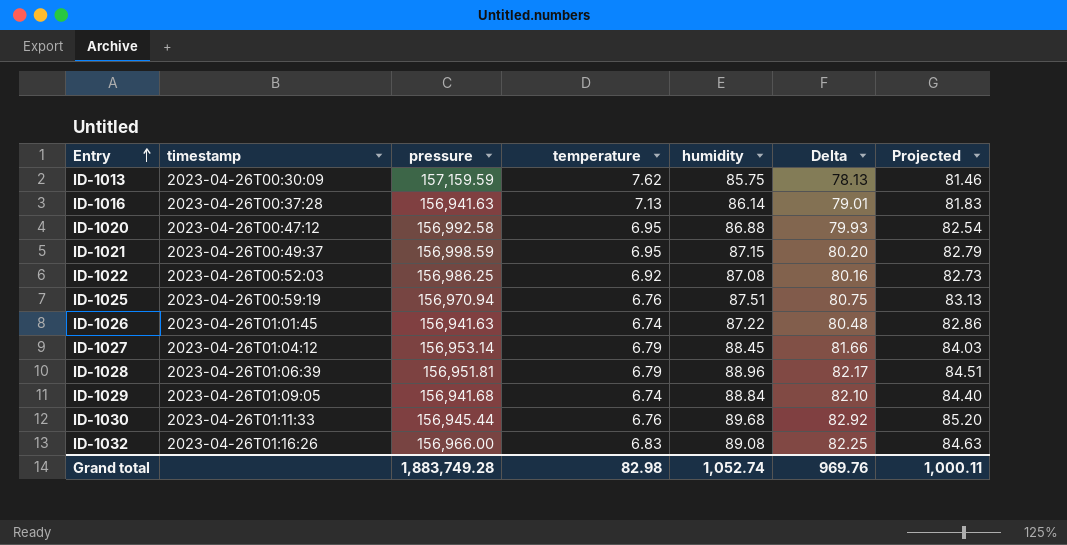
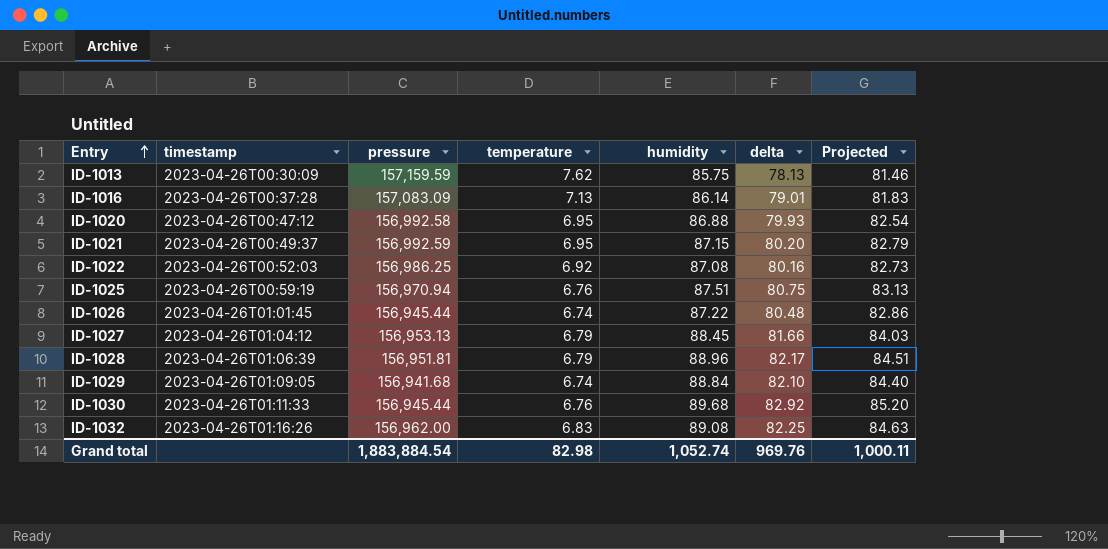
column name: Delta -> delta
ID-1016 | pressure: 156,941.63 -> 157,083.09
ID-1021 | pressure: 156,998.59 -> 156,992.59
ID-1026 | pressure: 156,941.63 -> 156,945.44
ID-1027 | pressure: 156,953.14 -> 156,953.13
ID-1032 | pressure: 156,966.00 -> 156,962.00
Grand total | pressure: 1,883,749.28 -> 1,883,884.54

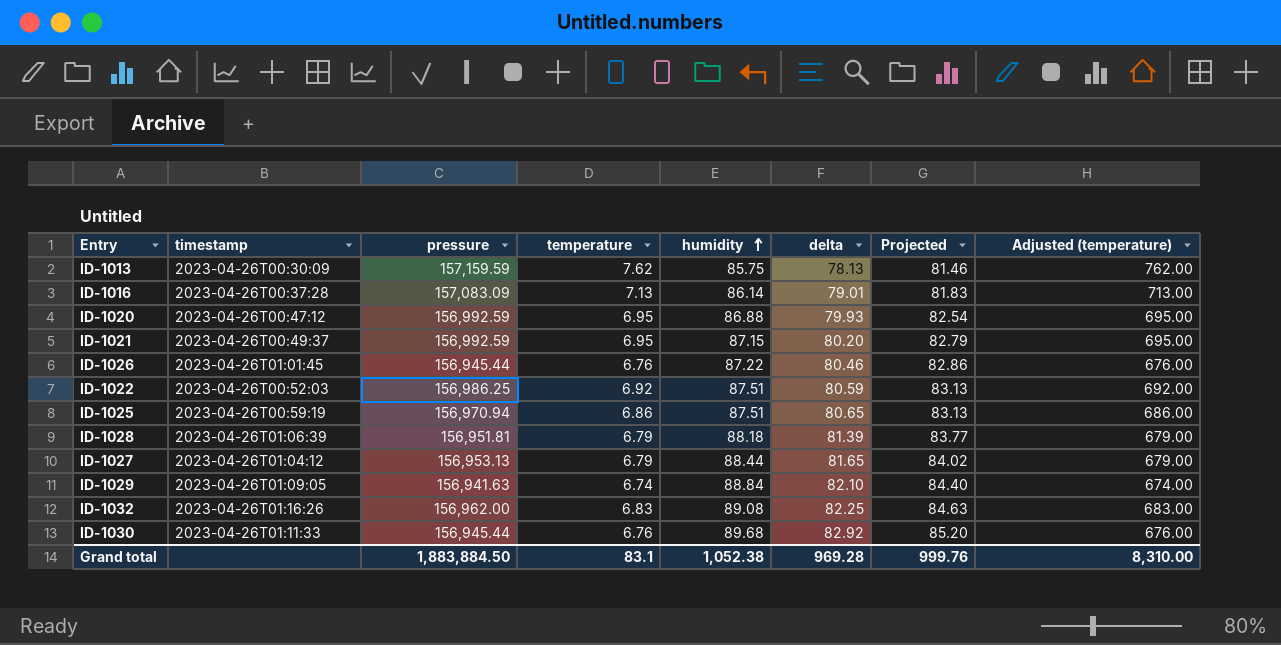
row order: Entry ascending -> humidity ascending
column Adjusted (temperature) | formula: none -> [temperature] * 100
ID-1020 | pressure: 156,992.58 -> 156,992.59
ID-1026 | temperature: 6.74 -> 6.76
ID-1026 | delta: 80.48 -> 80.46
ID-1022 | humidity: 87.08 -> 87.51
ID-1022 | delta: 80.16 -> 80.59
ID-1022 | Projected: 82.73 -> 83.13
ID-1025 | temperature: 6.76 -> 6.86
ID-1025 | delta: 80.75 -> 80.65
ID-1028 | humidity: 88.96 -> 88.18
ID-1028 | delta: 82.17 -> 81.39
ID-1028 | Projected: 84.51 -> 83.77
ID-1027 | humidity: 88.45 -> 88.44
ID-1027 | delta: 81.66 -> 81.65
ID-1027 | Projected: 84.03 -> 84.02
ID-1029 | pressure: 156,941.68 -> 156,941.63
Grand total | pressure: 1,883,884.54 -> 1,883,884.50
Grand total | temperature: 82.98 -> 83.1
Grand total | humidity: 1,052.74 -> 1,052.38
Grand total | delta: 969.76 -> 969.28
Grand total | Projected: 1,000.11 -> 999.76

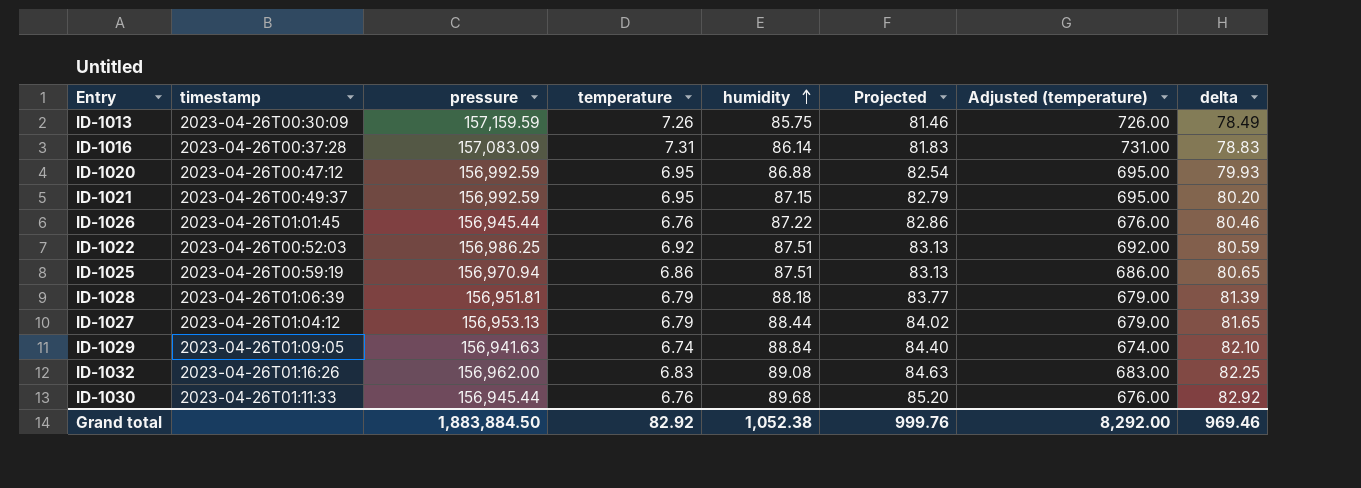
column delta | position: 6 -> 8
ID-1013 | temperature: 7.62 -> 7.26
ID-1013 | Adjusted (temperature): 762.00 -> 726.00
ID-1013 | delta: 78.13 -> 78.49
ID-1016 | temperature: 7.13 -> 7.31
ID-1016 | Adjusted (temperature): 713.00 -> 731.00
ID-1016 | delta: 79.01 -> 78.83
Grand total | temperature: 83.1 -> 82.92
Grand total | Adjusted (temperature): 8,310.00 -> 8,292.00
Grand total | delta: 969.28 -> 969.46

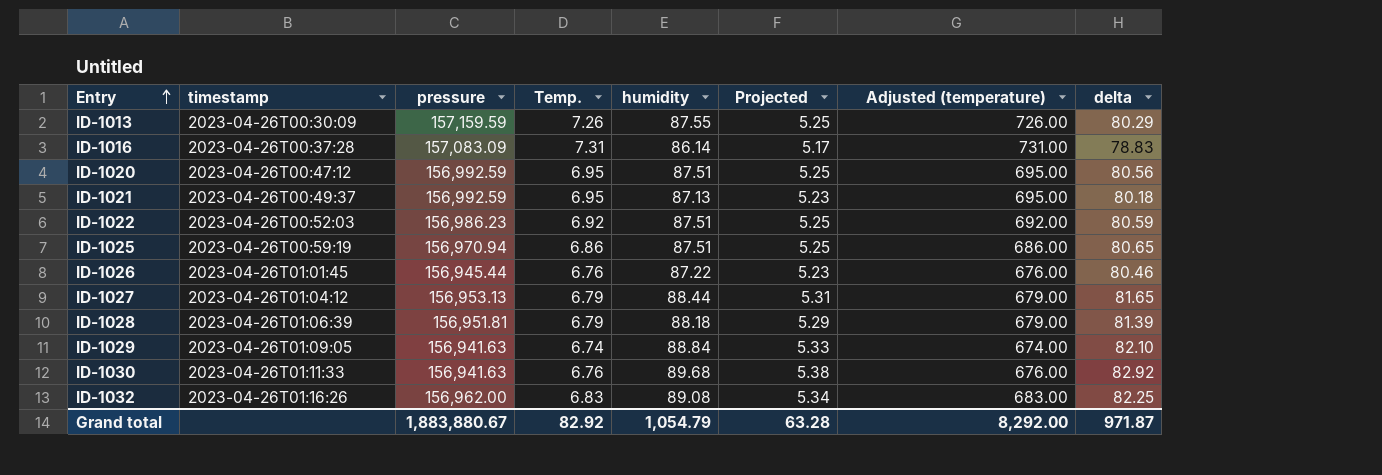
row order: humidity ascending -> Entry ascending
column name: temperature -> Temp.
column Projected | formula: [humidity] * 0.95 -> [humidity] * 0.06
ID-1013 | humidity: 85.75 -> 87.55
ID-1013 | delta: 78.49 -> 80.29
ID-1020 | humidity: 86.88 -> 87.51
ID-1020 | delta: 79.93 -> 80.56
ID-1021 | humidity: 87.15 -> 87.13
ID-1021 | delta: 80.20 -> 80.18
ID-1022 | pressure: 156,986.25 -> 156,986.23
ID-1030 | pressure: 156,945.44 -> 156,941.63
Grand total | pressure: 1,883,884.50 -> 1,883,880.67
Grand total | humidity: 1,052.38 -> 1,054.79
Grand total | Projected: 999.76 -> 63.28
Grand total | delta: 969.46 -> 971.87

